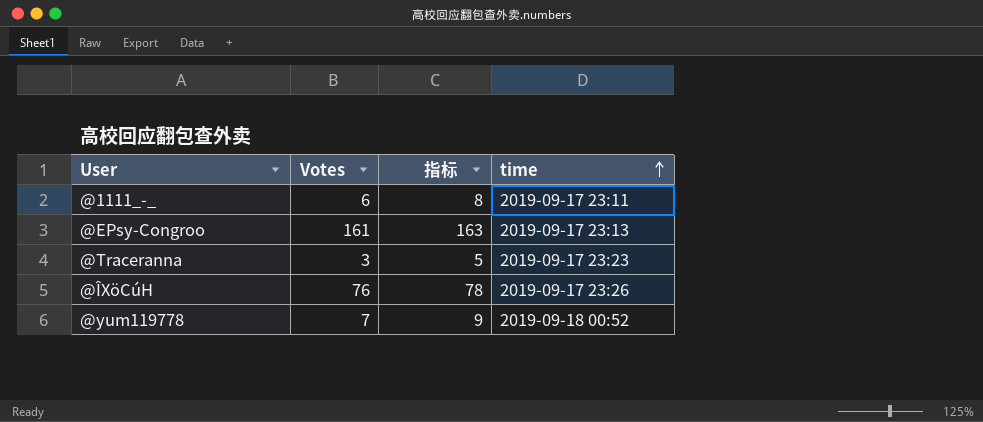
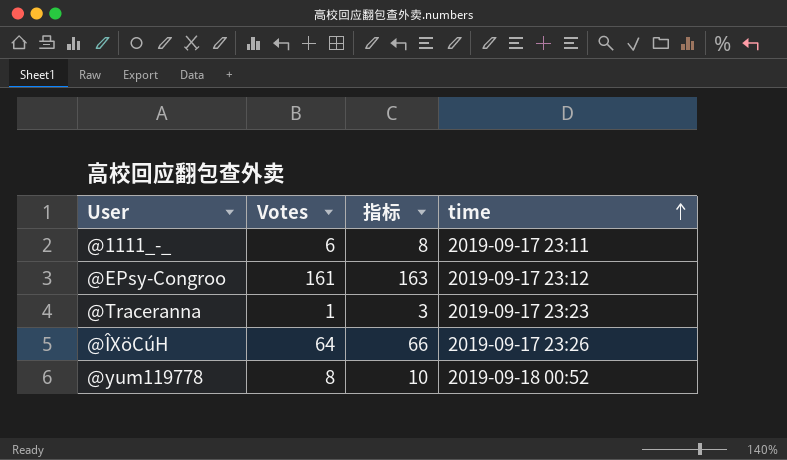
@EPsy-Congroo | time: 2019-09-17 23:13 -> 2019-09-17 23:12
@Traceranna | Votes: 3 -> 1
@Traceranna | 指标: 5 -> 3
@ÎXöCúH | Votes: 76 -> 64
@ÎXöCúH | 指标: 78 -> 66
@yum119778 | Votes: 7 -> 8
@yum119778 | 指标: 9 -> 10

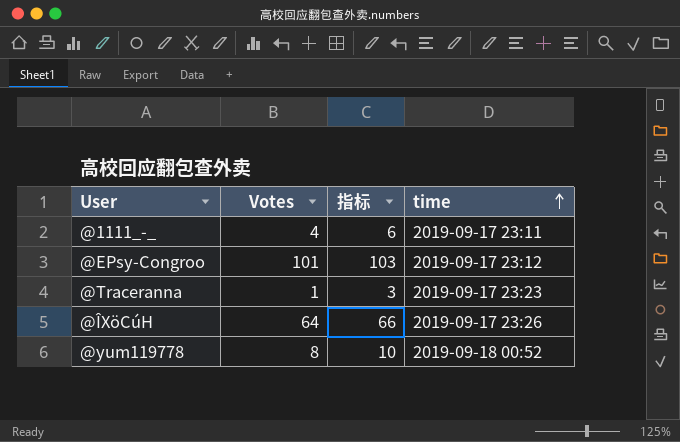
@1111_-_ | Votes: 6 -> 4
@1111_-_ | 指标: 8 -> 6
@EPsy-Congroo | Votes: 161 -> 101
@EPsy-Congroo | 指标: 163 -> 103

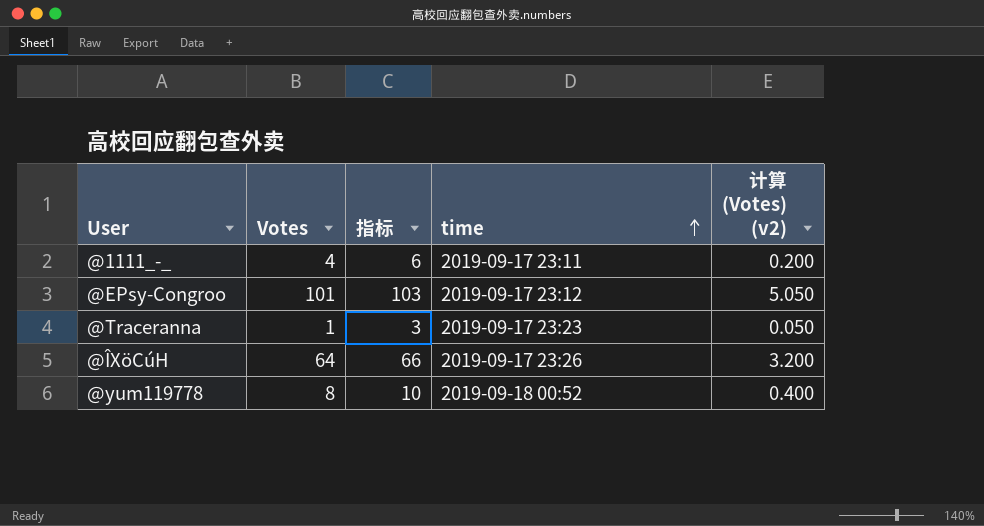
column 计算 (Votes) (v2) | formula: none -> [Votes] * 0.05

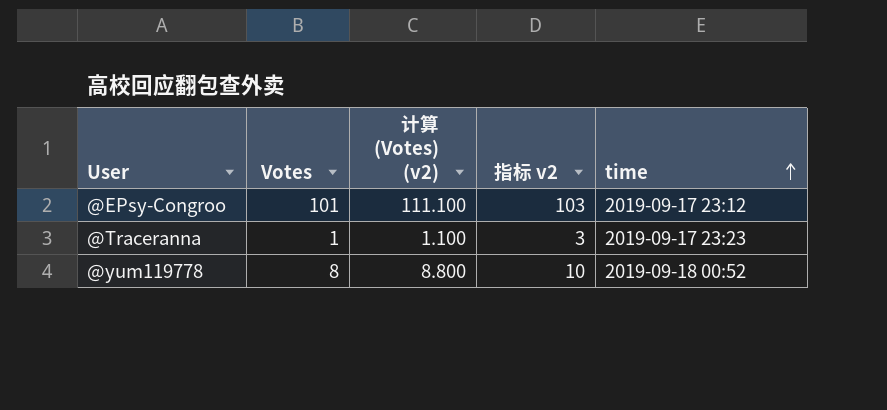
column 计算 (Votes) (v2) | formula: [Votes] * 0.05 -> [Votes] * 1.1
column 计算 (Votes) (v2) | position: 5 -> 3
column name: 指标 -> 指标 v2
row @1111_-_: 4 | 6 | 2019-09-17 23:11 | 0.200 -> none
row @ÎXöCúH: 64 | 66 | 2019-09-17 23:26 | 3.200 -> none

